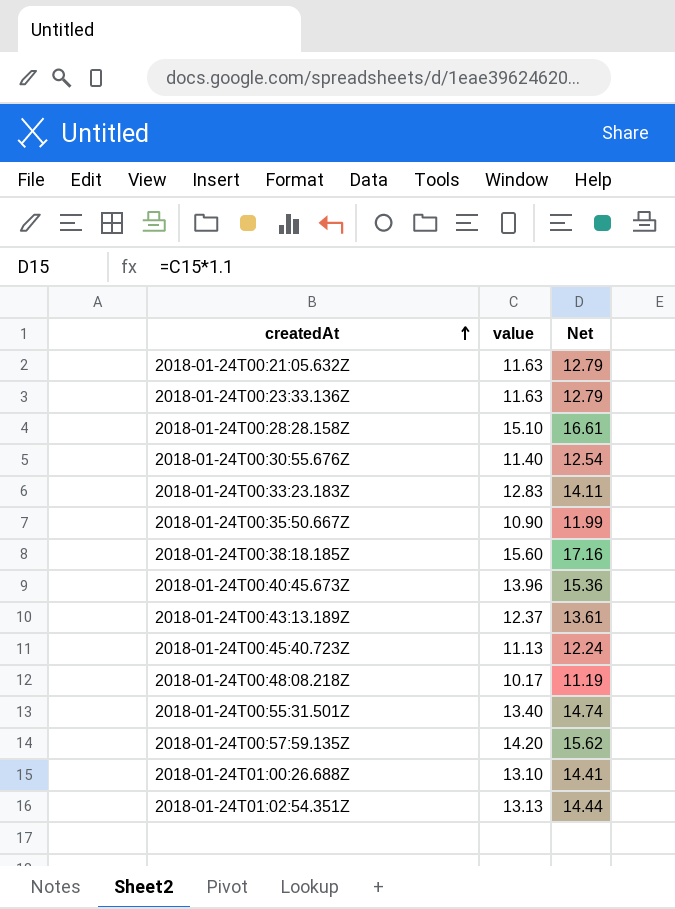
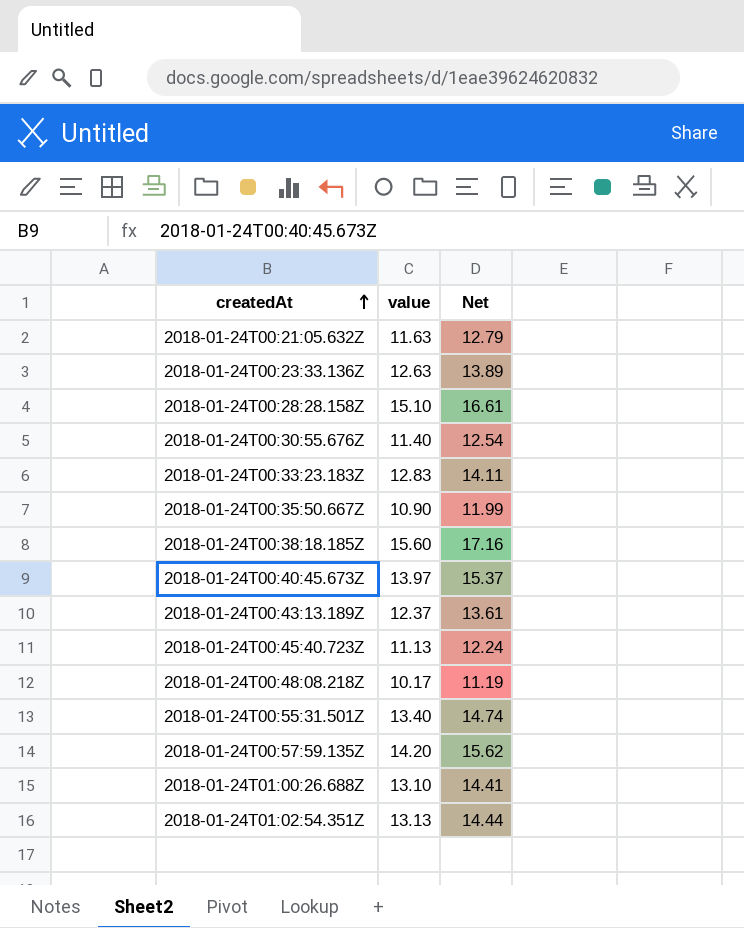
2018-01-24T00:23:33.136Z | value: 11.63 -> 12.63
2018-01-24T00:23:33.136Z | Net: 12.79 -> 13.89
2018-01-24T00:40:45.673Z | value: 13.96 -> 13.97
2018-01-24T00:40:45.673Z | Net: 15.36 -> 15.37

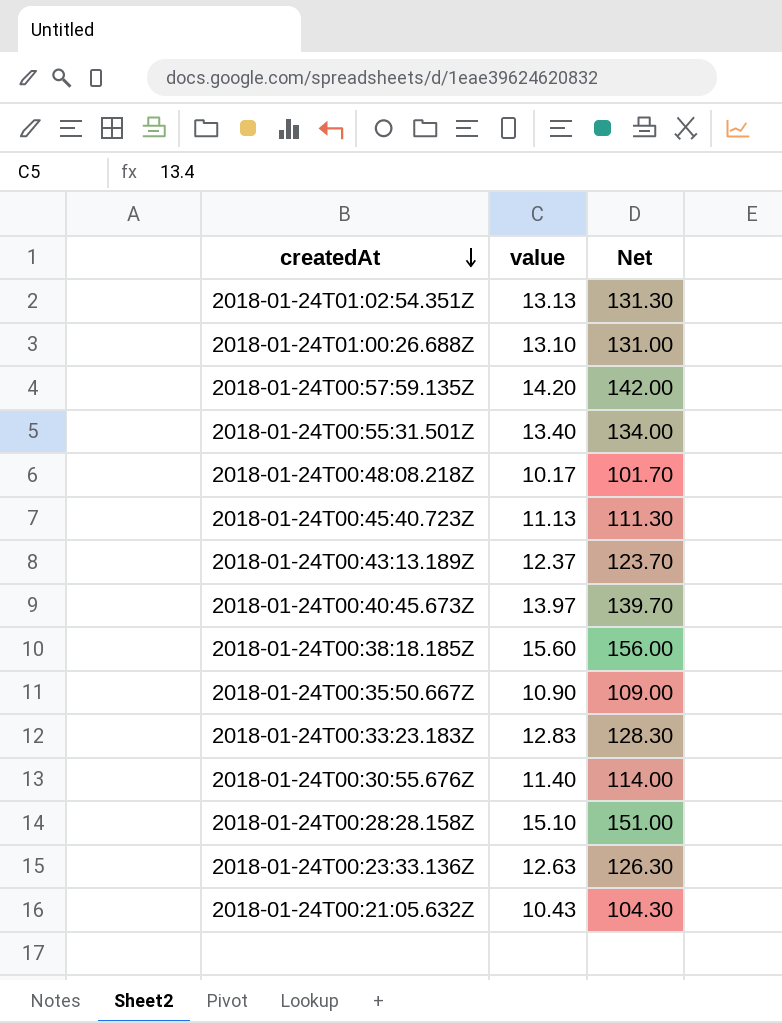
row order: createdAt ascending -> createdAt descending
column Net | formula: [value] * 1.1 -> [value] * 10
2018-01-24T00:21:05.632Z | value: 11.63 -> 10.43

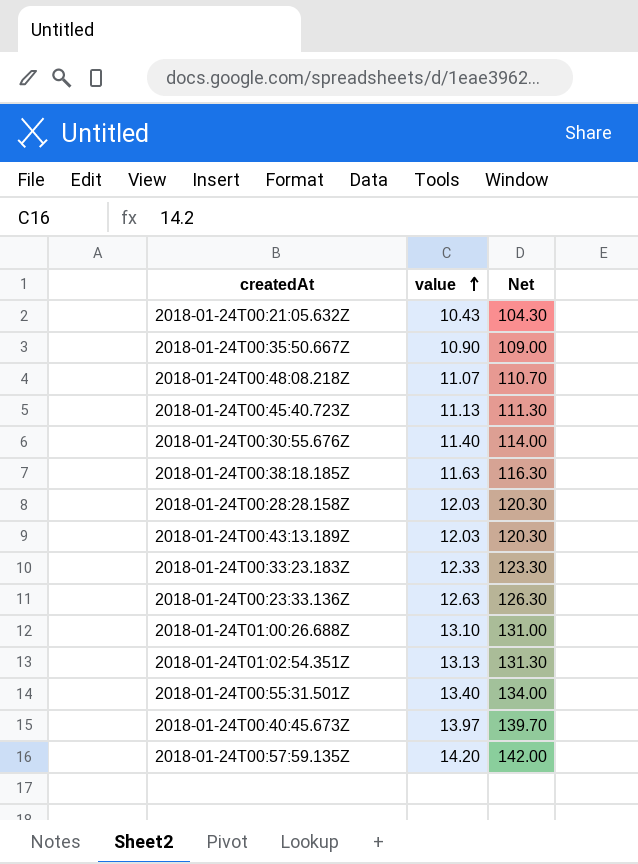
row order: createdAt descending -> value ascending
2018-01-24T00:48:08.218Z | value: 10.17 -> 11.07
2018-01-24T00:48:08.218Z | Net: 101.70 -> 110.70
2018-01-24T00:38:18.185Z | value: 15.60 -> 11.63
2018-01-24T00:38:18.185Z | Net: 156.00 -> 116.30
2018-01-24T00:28:28.158Z | value: 15.10 -> 12.03
2018-01-24T00:28:28.158Z | Net: 151.00 -> 120.30
2018-01-24T00:43:13.189Z | value: 12.37 -> 12.03
2018-01-24T00:43:13.189Z | Net: 123.70 -> 120.30
2018-01-24T00:33:23.183Z | value: 12.83 -> 12.33
2018-01-24T00:33:23.183Z | Net: 128.30 -> 123.30

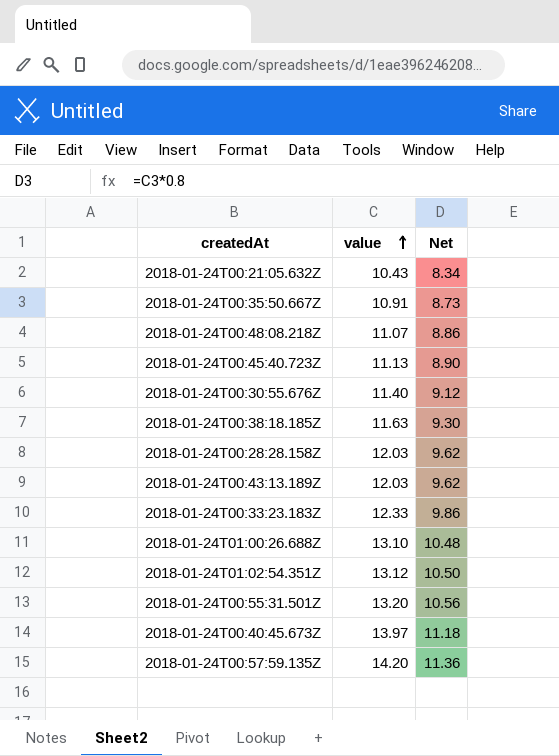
column Net | formula: [value] * 10 -> [value] * 0.8
row 2018-01-24T00:23:33.136Z: 12.63 | 126.30 -> none
2018-01-24T00:35:50.667Z | value: 10.90 -> 10.91
2018-01-24T01:02:54.351Z | value: 13.13 -> 13.12
2018-01-24T00:55:31.501Z | value: 13.40 -> 13.20

